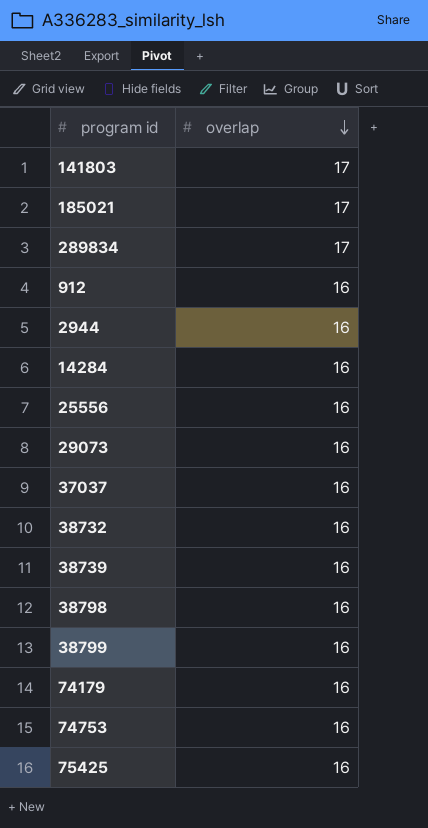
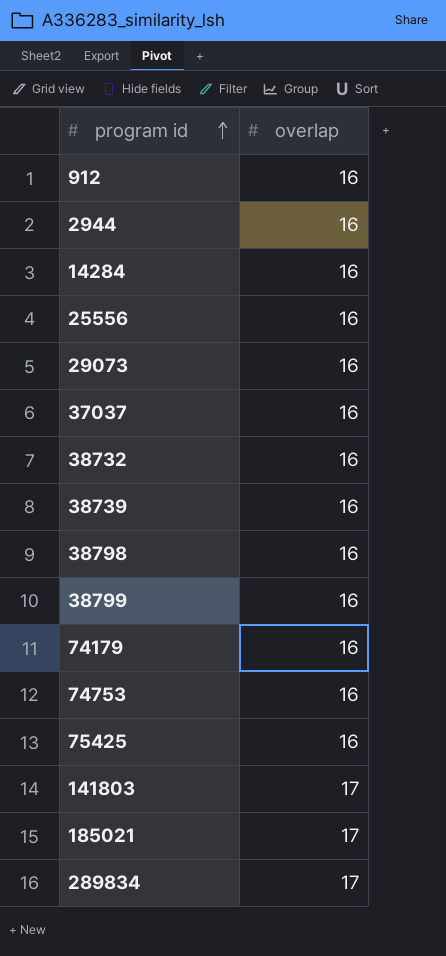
row order: overlap descending -> program id ascending

